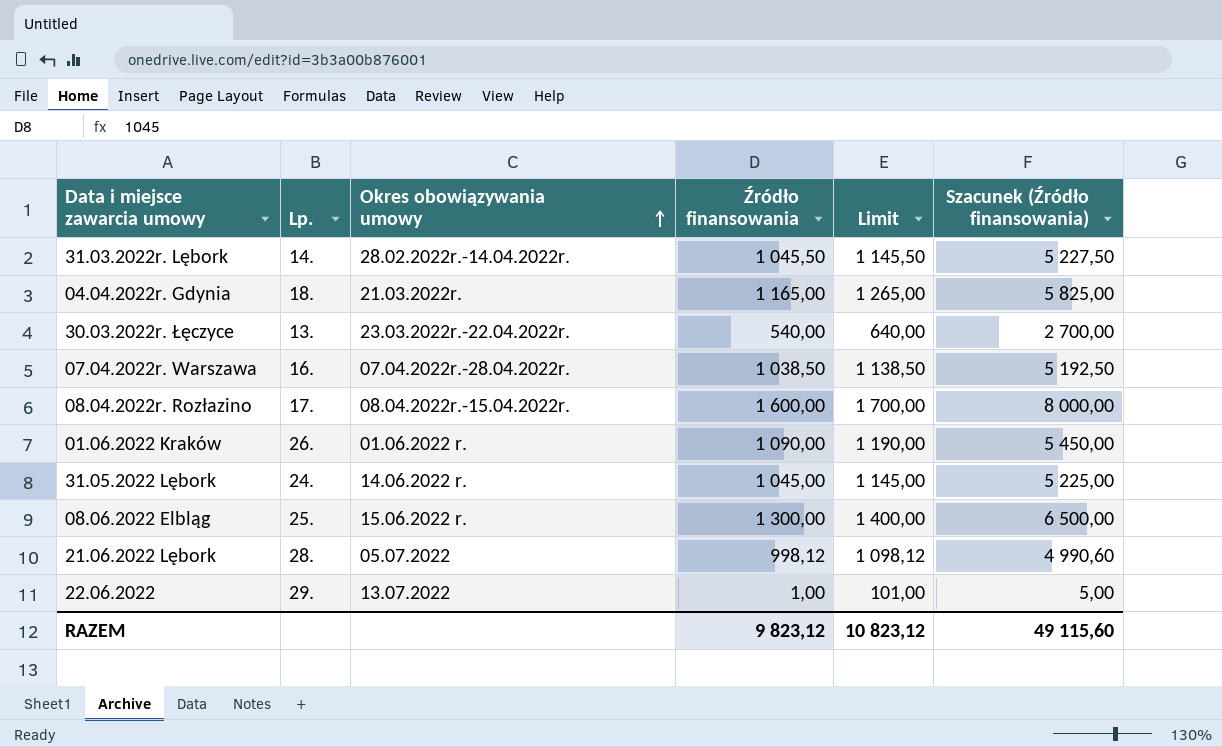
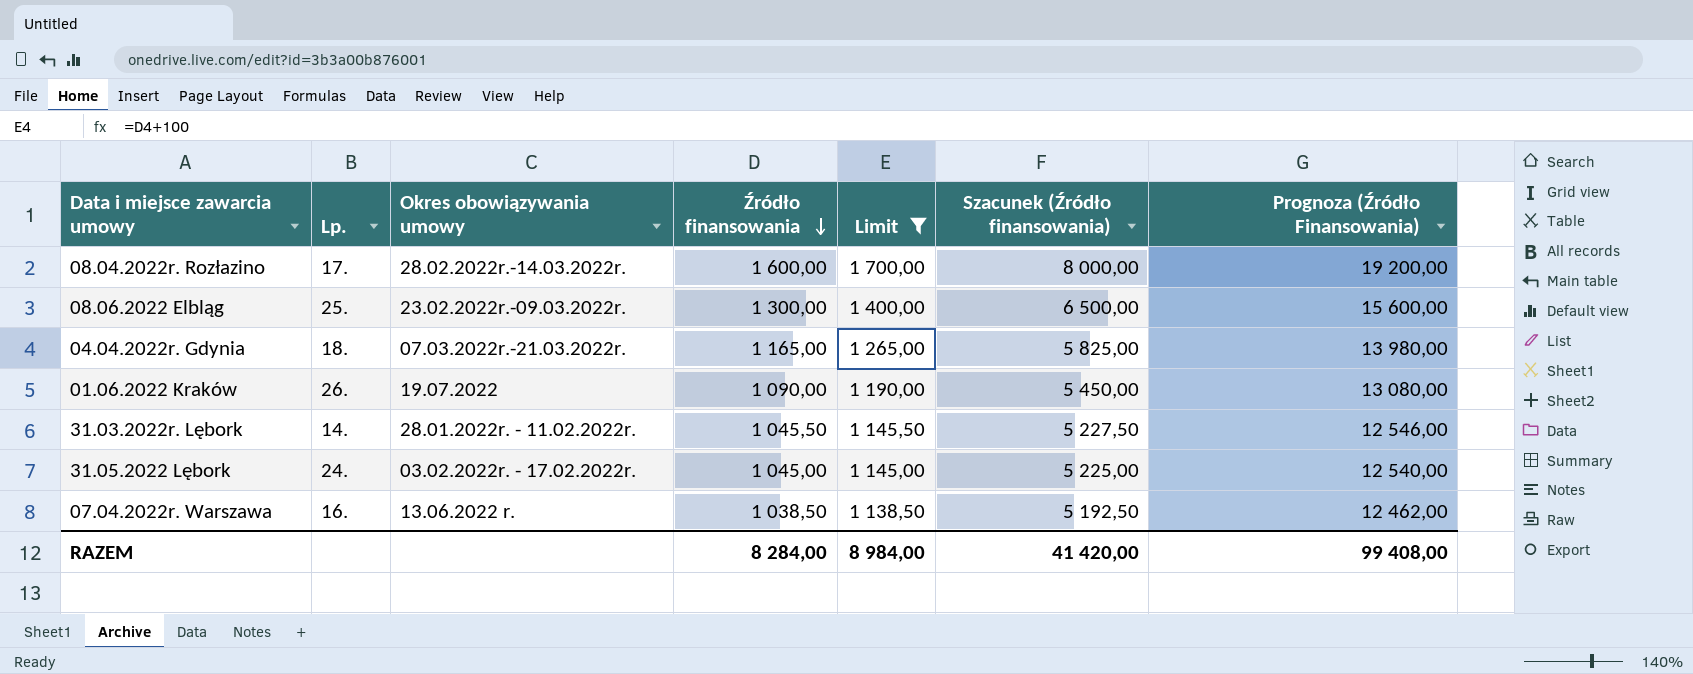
filter: none -> Limit >= 1 138,50
row order: Okres obowiązywania umowy ascending -> Źródło finansowania descending
column Prognoza (Źródło Finansowania) | formula: none -> [Źródło finansowania] * 12
08.04.2022r. Rozłazino | Okres obowiązywania umowy: 08.04.2022r.-15.04.2022r. -> 28.02.2022r.-14.03.2022r.
08.06.2022 Elbląg | Okres obowiązywania umowy: 15.06.2022 r. -> 23.02.2022r.-09.03.2022r.
04.04.2022r. Gdynia | Okres obowiązywania umowy: 21.03.2022r. -> 07.03.2022r.-21.03.2022r.
01.06.2022 Kraków | Okres obowiązywania umowy: 01.06.2022 r. -> 19.07.2022
31.03.2022r. Lębork | Okres obowiązywania umowy: 28.02.2022r.-14.04.2022r. -> 28.01.2022r. - 11.02.2022r.
31.05.2022 Lębork | Okres obowiązywania umowy: 14.06.2022 r. -> 03.02.2022r. - 17.02.2022r.
07.04.2022r. Warszawa | Okres obowiązywania umowy: 07.04.2022r.-28.04.2022r. -> 13.06.2022 r.
RAZEM | Źródło finansowania: 9 823,12 -> 8 284,00
RAZEM | Limit: 10 823,12 -> 8 984,00
RAZEM | Szacunek (Źródło finansowania): 49 115,60 -> 41 420,00

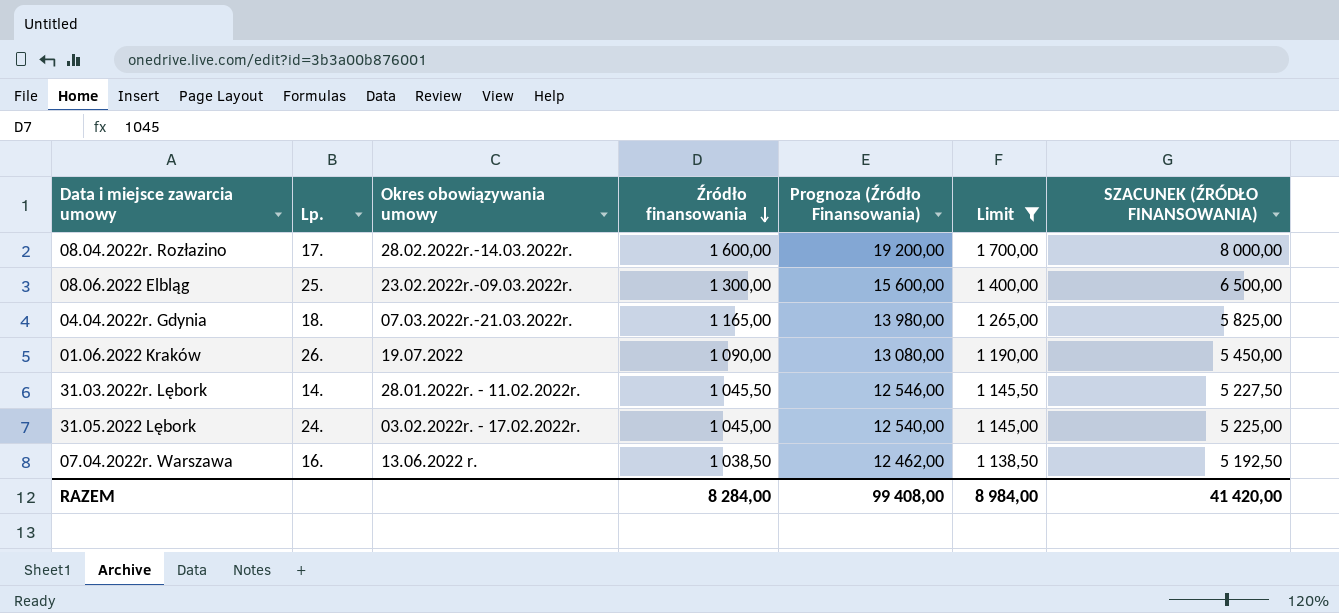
column Prognoza (Źródło Finansowania) | position: 7 -> 5
column name: Szacunek (Źródło finansowania) -> SZACUNEK (ŹRÓDŁO FINANSOWANIA)

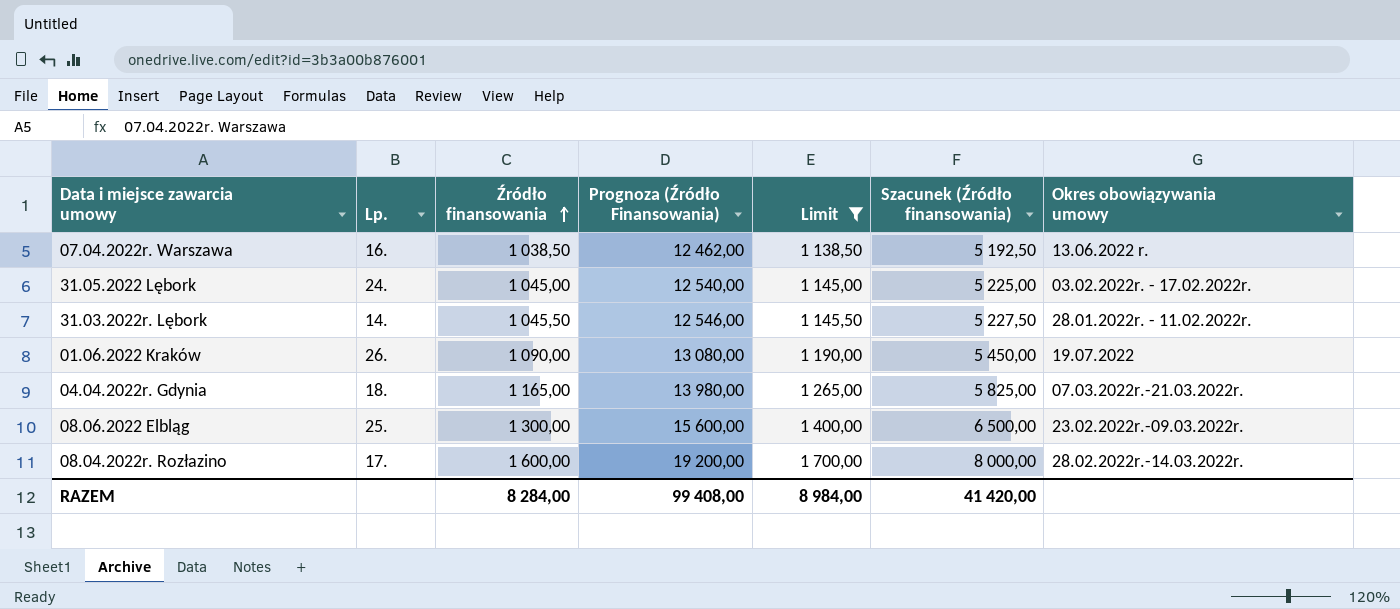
row order: Źródło finansowania descending -> Źródło finansowania ascending
column name: SZACUNEK (ŹRÓDŁO FINANSOWANIA) -> Szacunek (Źródło finansowania)
column Okres obowiązywania umowy | position: 3 -> 7

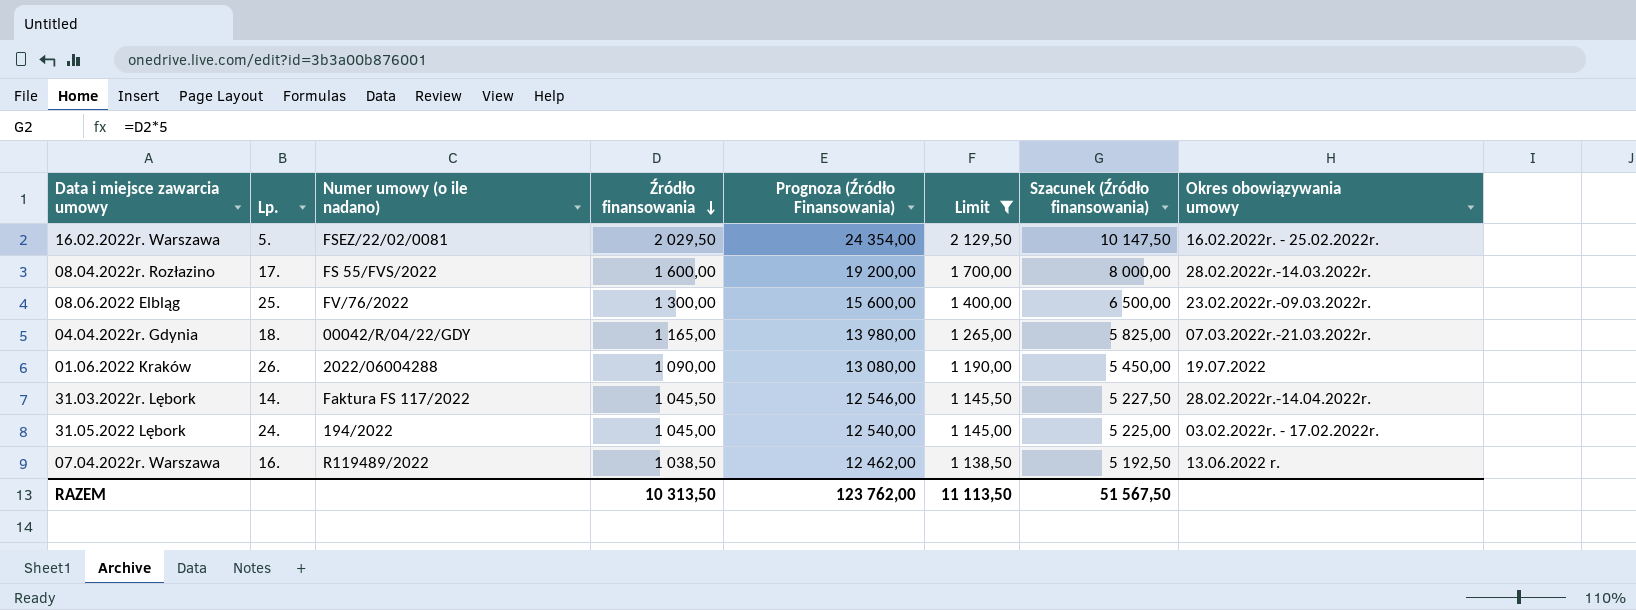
row order: Źródło finansowania ascending -> Źródło finansowania descending
column Numer umowy (o ile nadano) | position: none -> 3
row 16.02.2022r. Warszawa: none -> 5. | FSEZ/22/02/0081 | 2 029,50 | 24 354,00 | 2 129,50 | 10 147,50 | 16.02.2022r. - 25.02.2022r.
31.03.2022r. Lębork | Okres obowiązywania umowy: 28.01.2022r. - 11.02.2022r. -> 28.02.2022r.-14.04.2022r.
RAZEM | Źródło finansowania: 8 284,00 -> 10 313,50
RAZEM | Prognoza (Źródło Finansowania): 99 408,00 -> 123 762,00
RAZEM | Limit: 8 984,00 -> 11 113,50
RAZEM | Szacunek (Źródło finansowania): 41 420,00 -> 51 567,50

